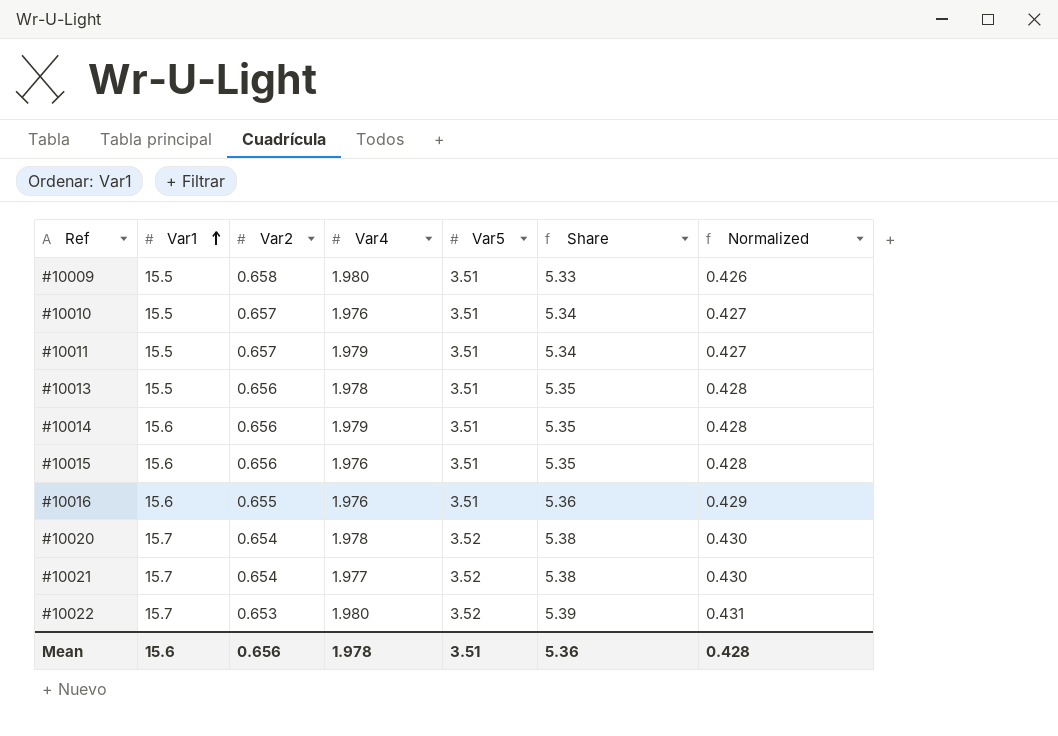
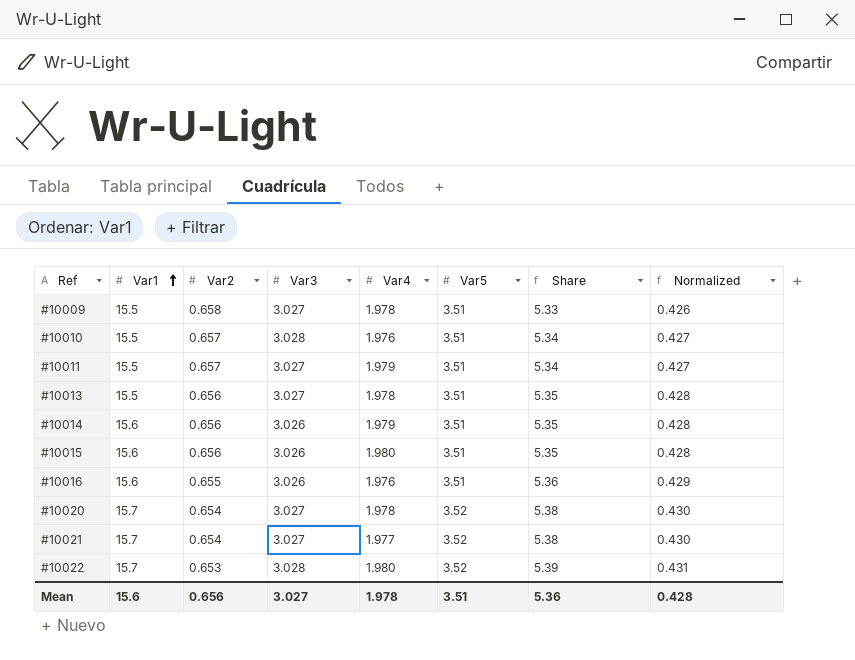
column Var3 | position: none -> 4
#10009 | Var4: 1.980 -> 1.978
#10015 | Var4: 1.976 -> 1.980

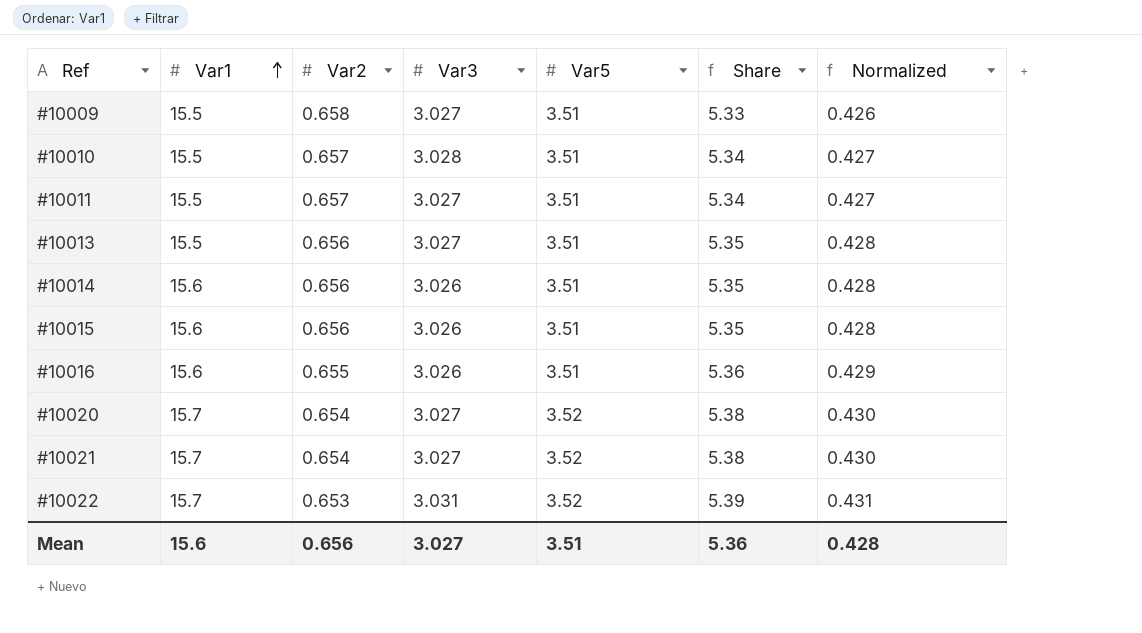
column Var4 | position: 5 -> none
#10022 | Var3: 3.028 -> 3.031

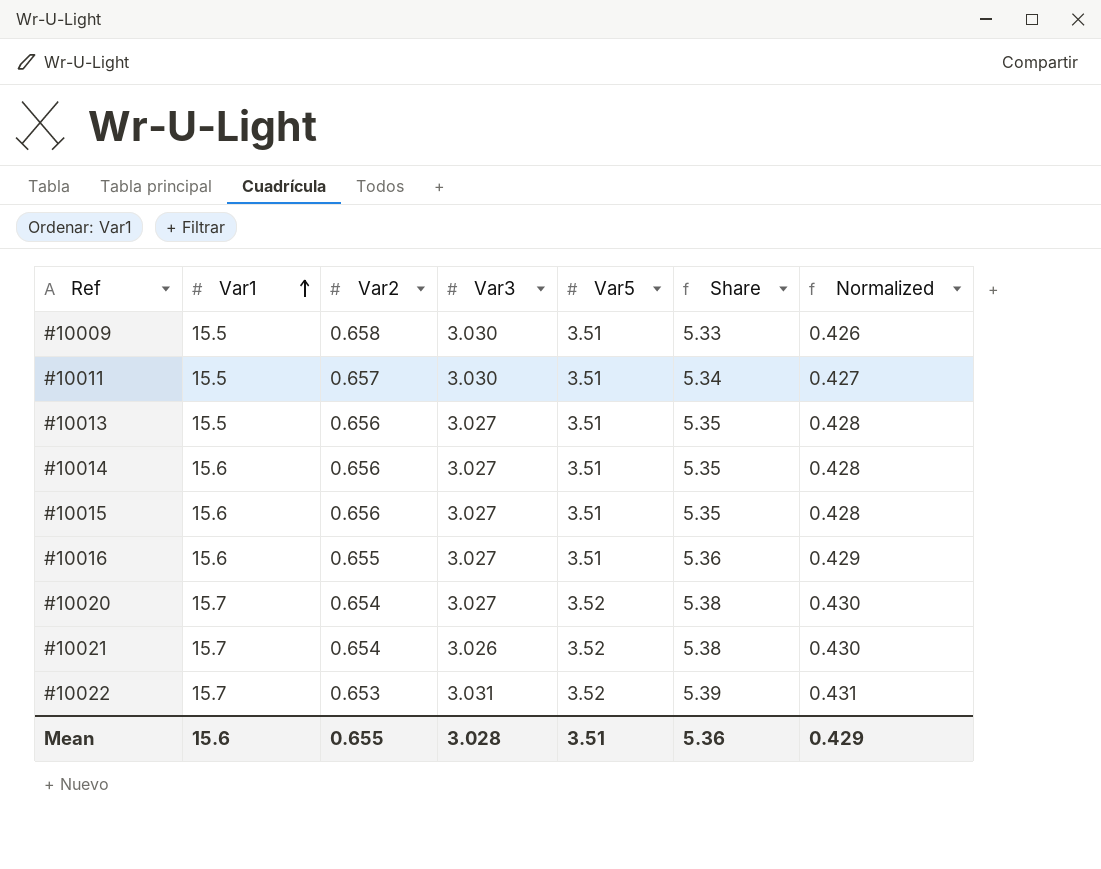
row #10010: 15.5 | 0.657 | 3.028 | 3.51 | 5.34 | 0.427 -> none
#10009 | Var3: 3.027 -> 3.030
#10011 | Var3: 3.027 -> 3.030
#10014 | Var3: 3.026 -> 3.027
#10015 | Var3: 3.026 -> 3.027
#10016 | Var3: 3.026 -> 3.027
#10021 | Var3: 3.027 -> 3.026
Mean | Var2: 0.656 -> 0.655
Mean | Var3: 3.027 -> 3.028
Mean | Normalized: 0.428 -> 0.429

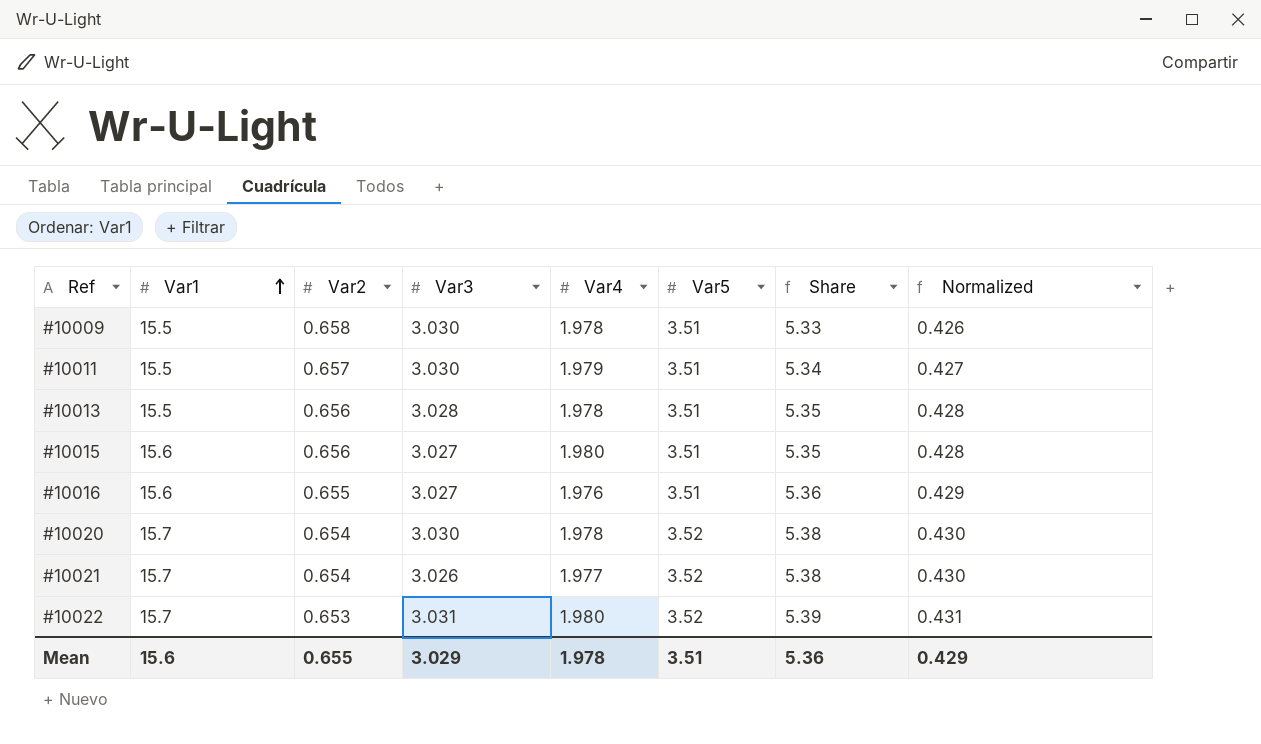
column Var4 | position: none -> 5
row #10014: 15.6 | 0.656 | 3.027 | 3.51 | 5.35 | 0.428 -> none
#10013 | Var3: 3.027 -> 3.028
#10020 | Var3: 3.027 -> 3.030
Mean | Var3: 3.028 -> 3.029

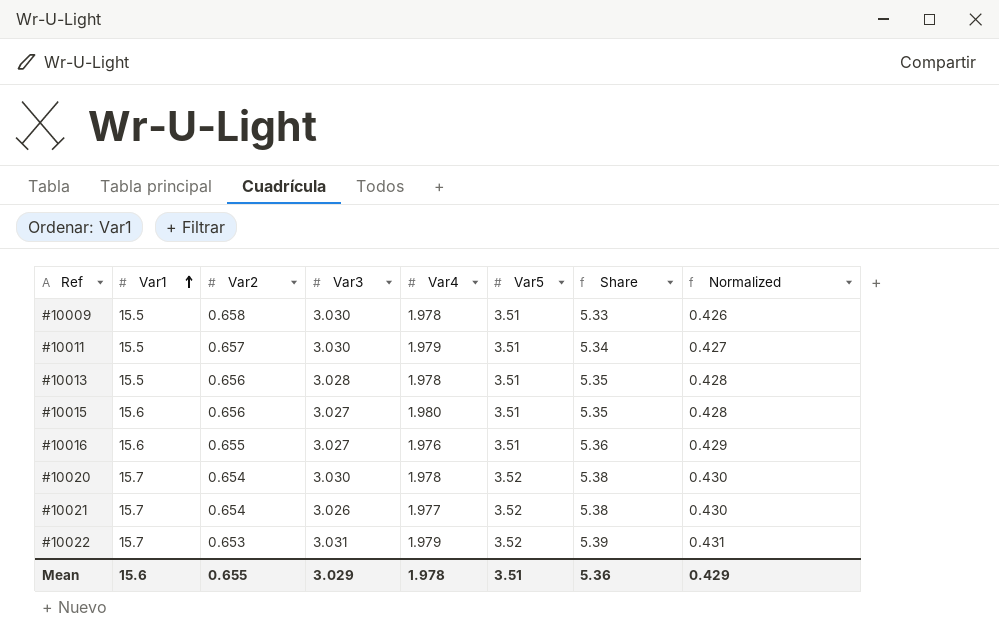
#10022 | Var4: 1.980 -> 1.979

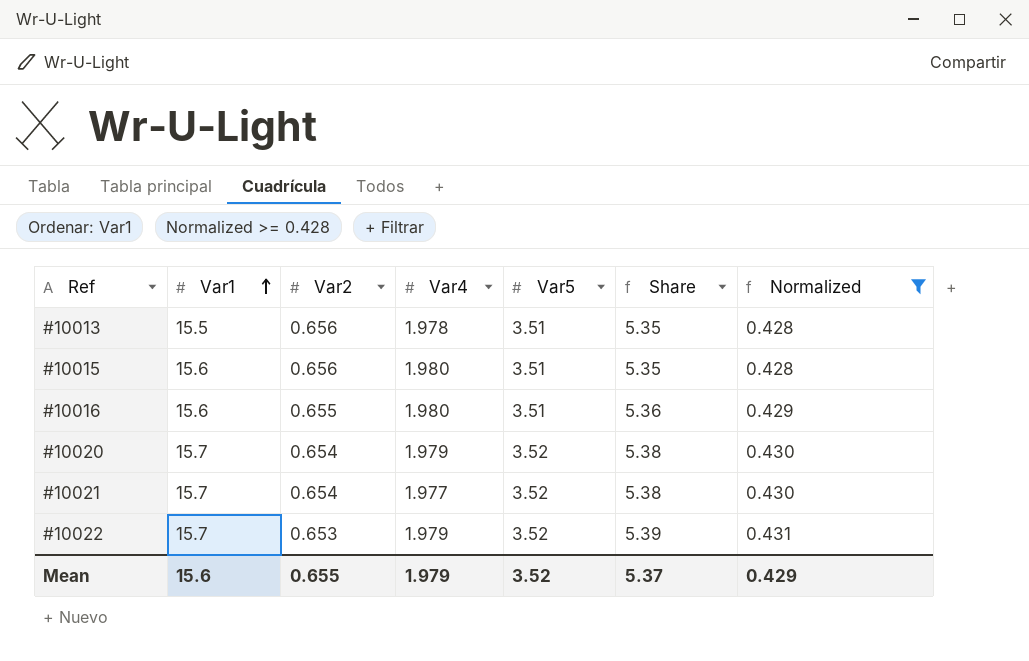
filter: none -> Normalized >= 0.428
column Var3 | position: 4 -> none
#10016 | Var4: 1.976 -> 1.980
#10020 | Var4: 1.978 -> 1.979
Mean | Var4: 1.978 -> 1.979
Mean | Var5: 3.51 -> 3.52
Mean | Share: 5.36 -> 5.37

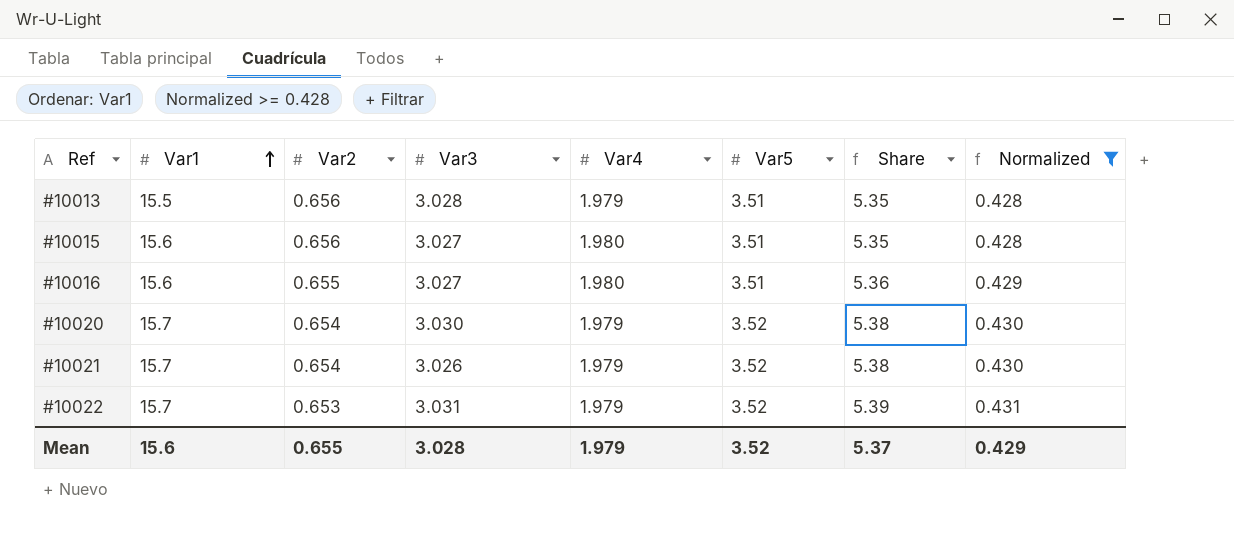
column Var3 | position: none -> 4
#10013 | Var4: 1.978 -> 1.979
#10021 | Var4: 1.977 -> 1.979

